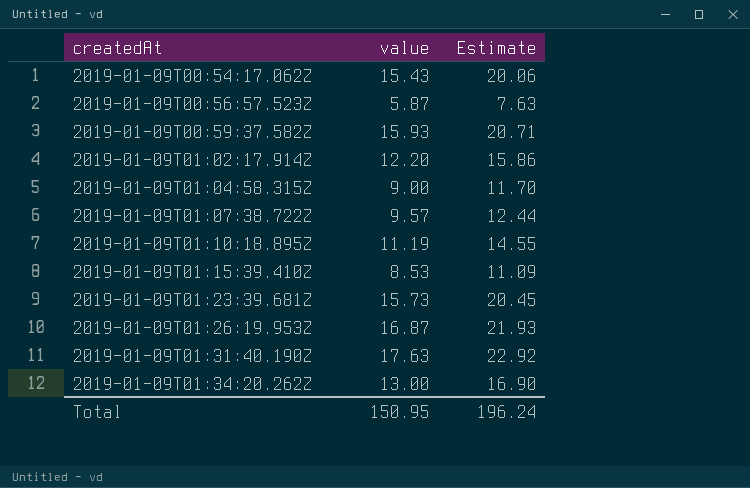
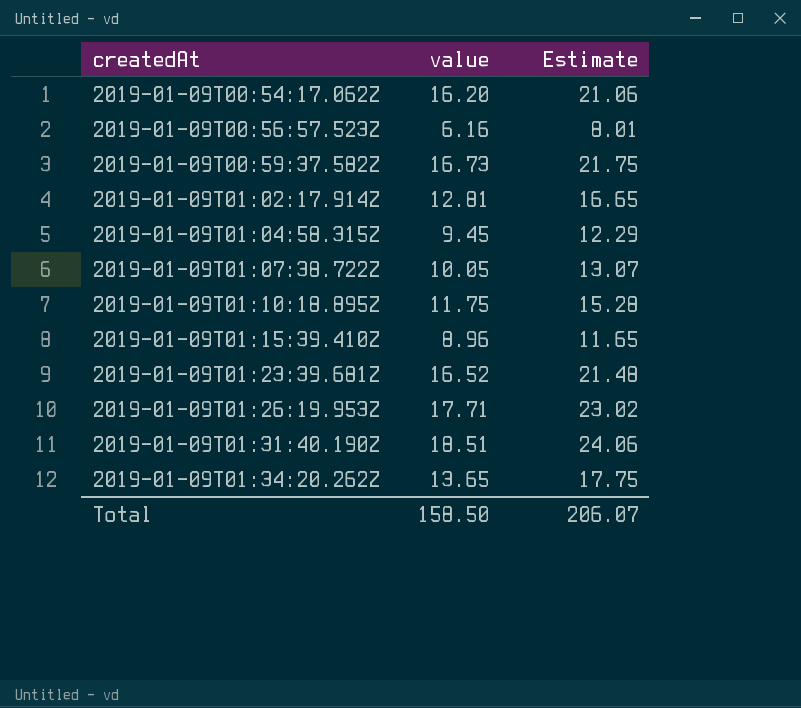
2019-01-09T00:54:17.062Z | value: 15.43 -> 16.20
2019-01-09T00:54:17.062Z | Estimate: 20.06 -> 21.06
2019-01-09T00:56:57.523Z | value: 5.87 -> 6.16
2019-01-09T00:56:57.523Z | Estimate: 7.63 -> 8.01
2019-01-09T00:59:37.582Z | value: 15.93 -> 16.73
2019-01-09T00:59:37.582Z | Estimate: 20.71 -> 21.75
2019-01-09T01:02:17.914Z | value: 12.20 -> 12.81
2019-01-09T01:02:17.914Z | Estimate: 15.86 -> 16.65
2019-01-09T01:04:58.315Z | value: 9.00 -> 9.45
2019-01-09T01:04:58.315Z | Estimate: 11.70 -> 12.29
2019-01-09T01:07:38.722Z | value: 9.57 -> 10.05
2019-01-09T01:07:38.722Z | Estimate: 12.44 -> 13.07
2019-01-09T01:10:18.895Z | value: 11.19 -> 11.75
2019-01-09T01:10:18.895Z | Estimate: 14.55 -> 15.28
2019-01-09T01:15:39.410Z | value: 8.53 -> 8.96
2019-01-09T01:15:39.410Z | Estimate: 11.09 -> 11.65
2019-01-09T01:23:39.681Z | value: 15.73 -> 16.52
2019-01-09T01:23:39.681Z | Estimate: 20.45 -> 21.48
2019-01-09T01:26:19.953Z | value: 16.87 -> 17.71
2019-01-09T01:26:19.953Z | Estimate: 21.93 -> 23.02
2019-01-09T01:31:40.190Z | value: 17.63 -> 18.51
2019-01-09T01:31:40.190Z | Estimate: 22.92 -> 24.06
2019-01-09T01:34:20.262Z | value: 13.00 -> 13.65
2019-01-09T01:34:20.262Z | Estimate: 16.90 -> 17.75
Total | value: 150.95 -> 158.50
Total | Estimate: 196.24 -> 206.07

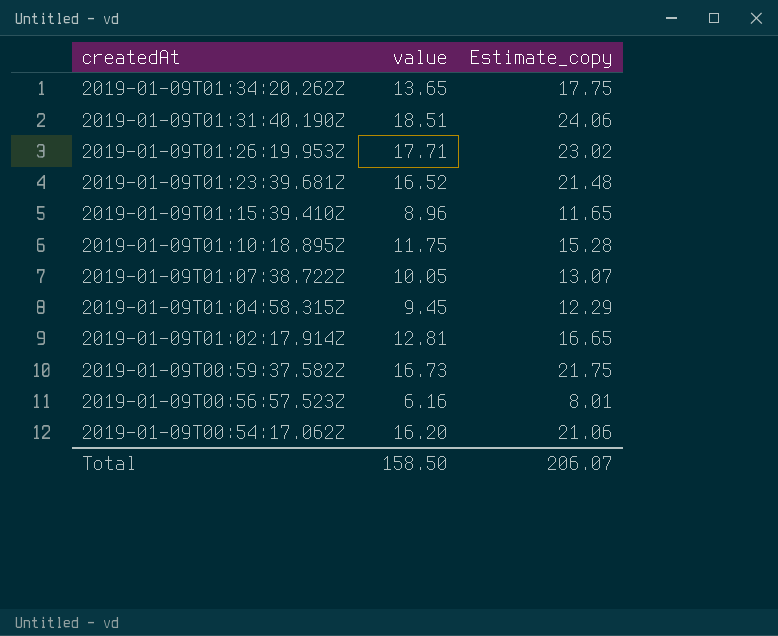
row order: createdAt ascending -> createdAt descending
column name: Estimate -> Estimate_copy

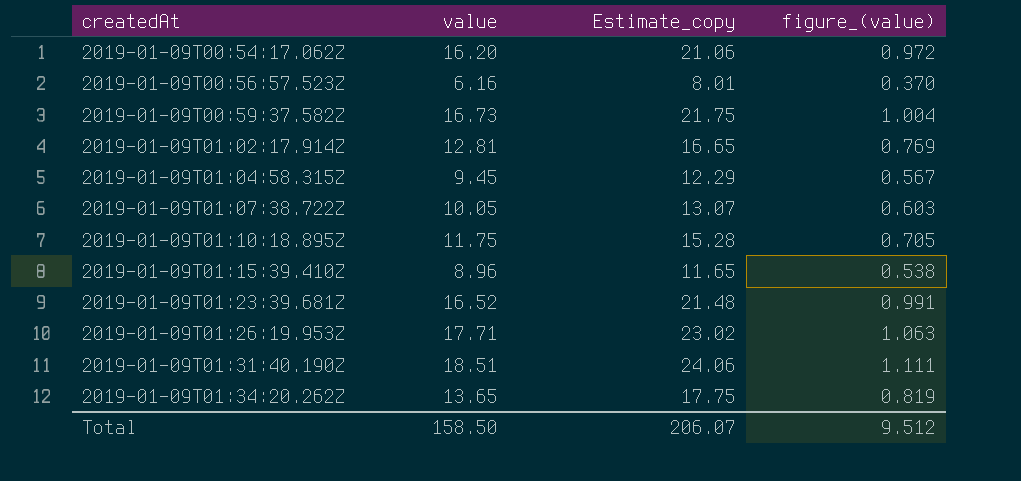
row order: createdAt descending -> createdAt ascending
column figure_(value) | formula: none -> [value] * 0.06

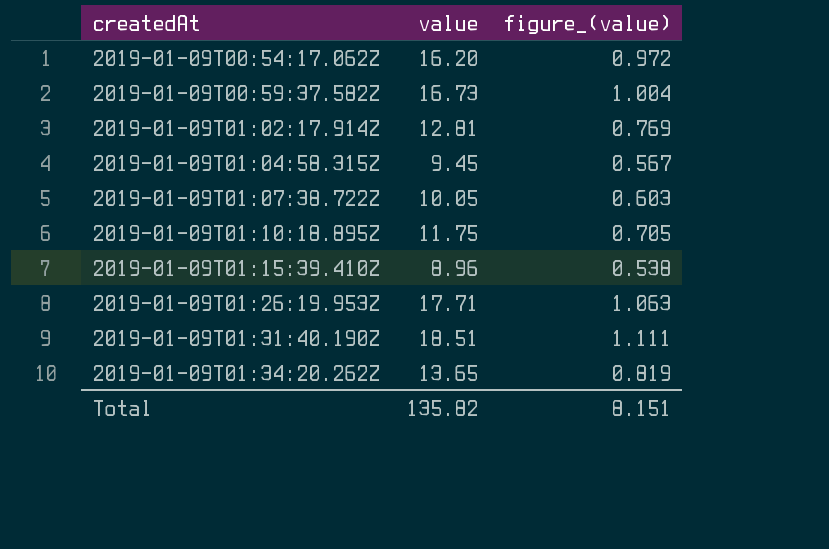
column Estimate_copy | formula: [value] * 1.3 -> none
row 2019-01-09T00:56:57.523Z: 6.16 | 8.01 | 0.370 -> none
row 2019-01-09T01:23:39.681Z: 16.52 | 21.48 | 0.991 -> none
Total | value: 158.50 -> 135.82
Total | figure_(value): 9.512 -> 8.151

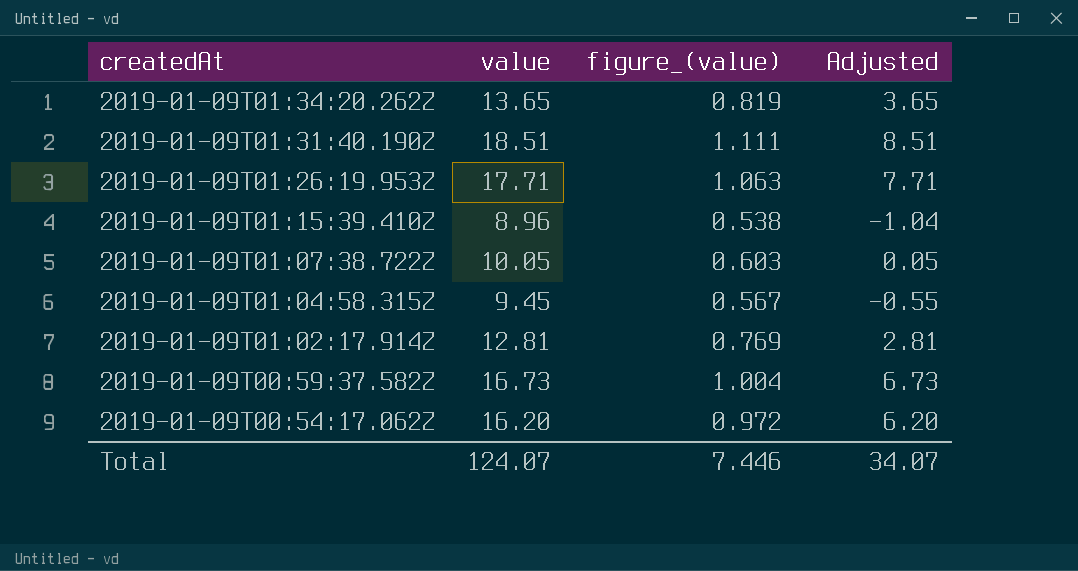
row order: createdAt ascending -> createdAt descending
column Adjusted | formula: none -> [value] - 10
row 2019-01-09T01:10:18.895Z: 11.75 | 0.705 -> none
Total | value: 135.82 -> 124.07
Total | figure_(value): 8.151 -> 7.446

